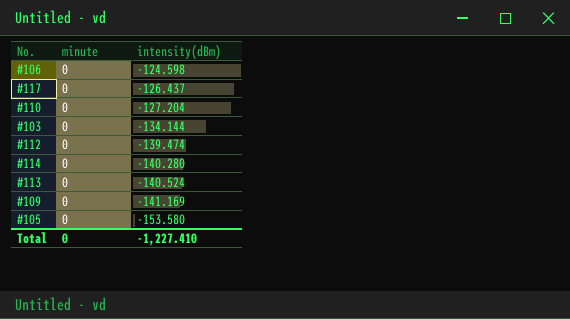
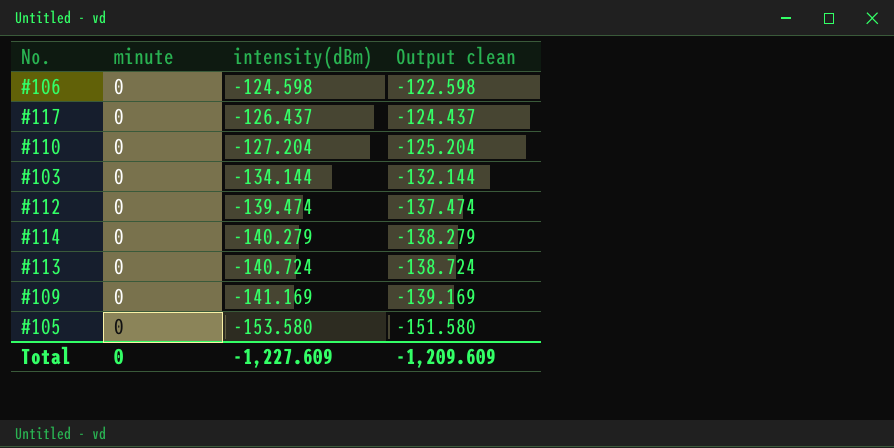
column Output clean | formula: none -> [intensity(dBm)] + 2
#114 | intensity(dBm): -140.280 -> -140.279
#113 | intensity(dBm): -140.524 -> -140.724
Total | intensity(dBm): -1,227.410 -> -1,227.609

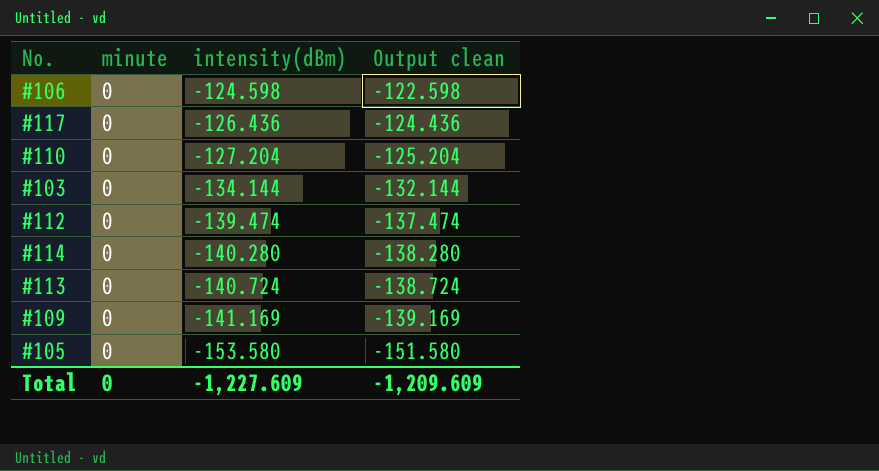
#117 | intensity(dBm): -126.437 -> -126.436
#117 | Output clean: -124.437 -> -124.436
#114 | intensity(dBm): -140.279 -> -140.280
#114 | Output clean: -138.279 -> -138.280

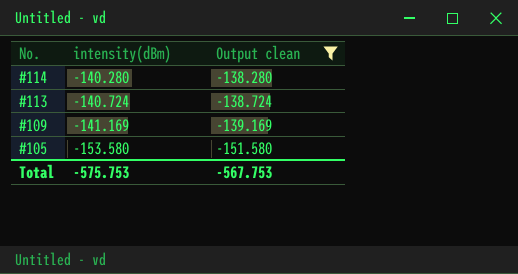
filter: none -> Output clean <= -138.280
column minute | position: 2 -> none
Total | intensity(dBm): -1,227.609 -> -575.753
Total | Output clean: -1,209.609 -> -567.753

